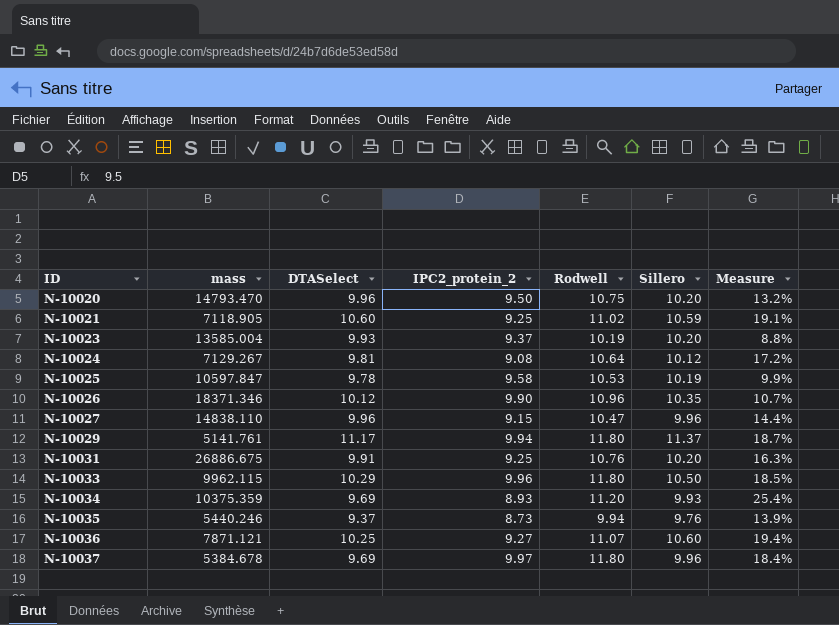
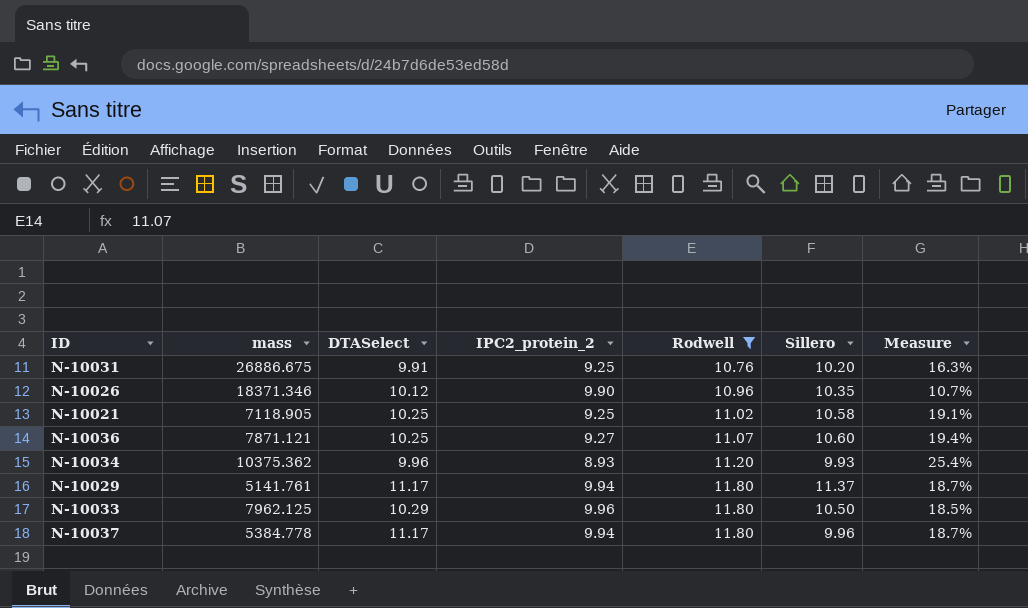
filter: none -> Rodwell >= 10.76
row order: ID ascending -> Rodwell ascending
N-10021 | DTASelect: 10.60 -> 10.25
N-10021 | Sillero: 10.59 -> 10.58
N-10034 | mass: 10375.359 -> 10375.362
N-10034 | DTASelect: 9.69 -> 9.96
N-10033 | mass: 9962.115 -> 7962.125
N-10037 | mass: 5384.678 -> 5384.778
N-10037 | DTASelect: 9.69 -> 11.17
N-10037 | IPC2_protein_2: 9.97 -> 9.94
N-10037 | Measure: 18.4% -> 18.7%

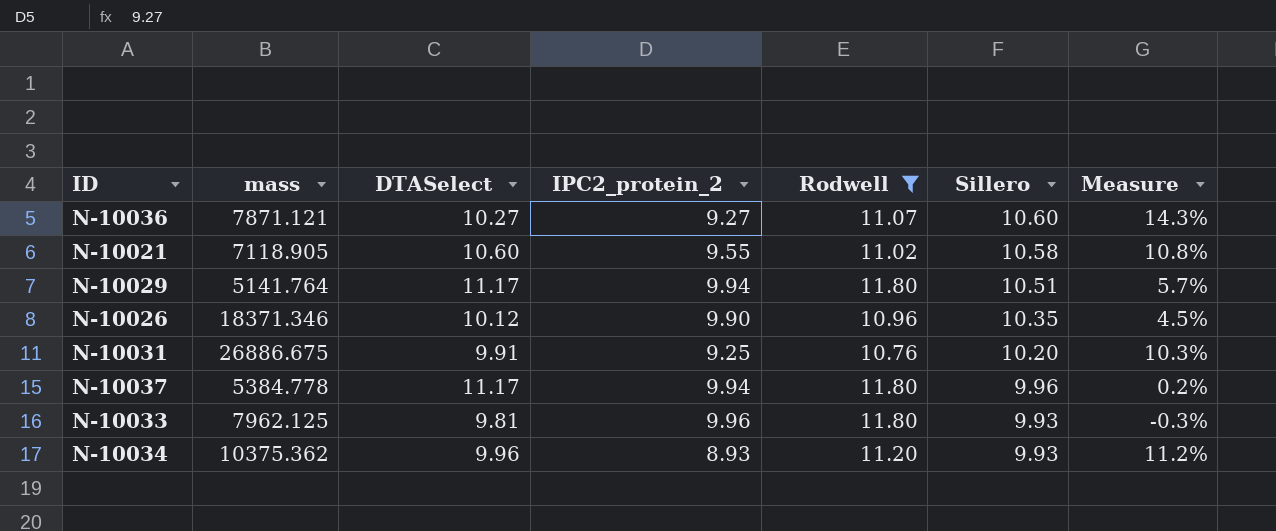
row order: Rodwell ascending -> Sillero descending
column Measure | formula: ([Rodwell] - [IPC2_protein_2]) / [IPC2_protein_2] -> ([Sillero] - [IPC2_protein_2]) / [IPC2_protein_2]
N-10036 | DTASelect: 10.25 -> 10.27
N-10021 | DTASelect: 10.25 -> 10.60
N-10021 | IPC2_protein_2: 9.25 -> 9.55
N-10029 | mass: 5141.761 -> 5141.764
N-10029 | Sillero: 11.37 -> 10.51
N-10033 | DTASelect: 10.29 -> 9.81
N-10033 | Sillero: 10.50 -> 9.93

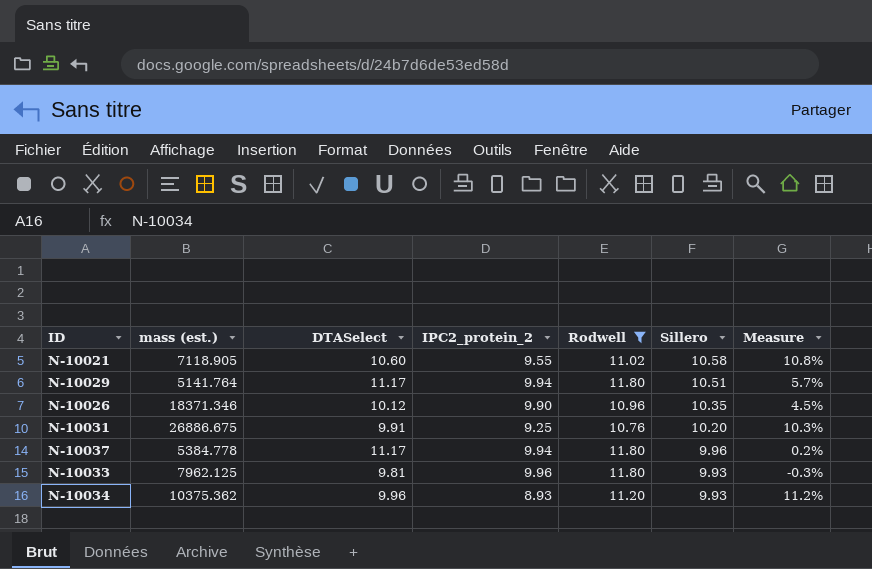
column name: mass -> mass (est.)
row N-10036: 7871.121 | 10.27 | 9.27 | 11.07 | 10.60 | 14.3% -> none

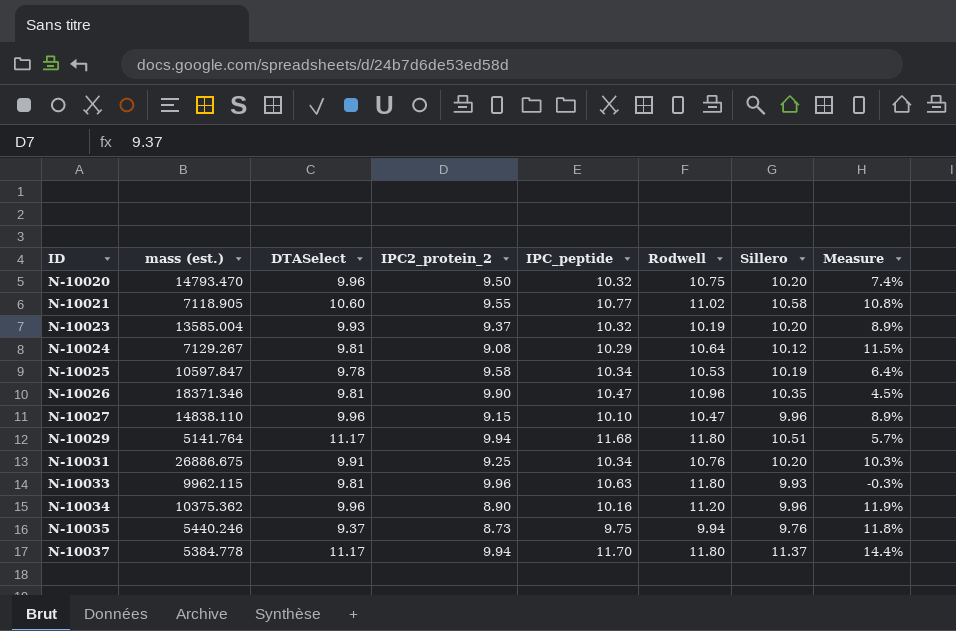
filter: Rodwell >= 10.76 -> none
row order: Sillero descending -> ID ascending
column IPC_peptide | position: none -> 5
N-10026 | DTASelect: 10.12 -> 9.81
N-10033 | mass (est.): 7962.125 -> 9962.115
N-10034 | IPC2_protein_2: 8.93 -> 8.90
N-10034 | Sillero: 9.93 -> 9.96
N-10034 | Measure: 11.2% -> 11.9%
N-10037 | Sillero: 9.96 -> 11.37
N-10037 | Measure: 0.2% -> 14.4%

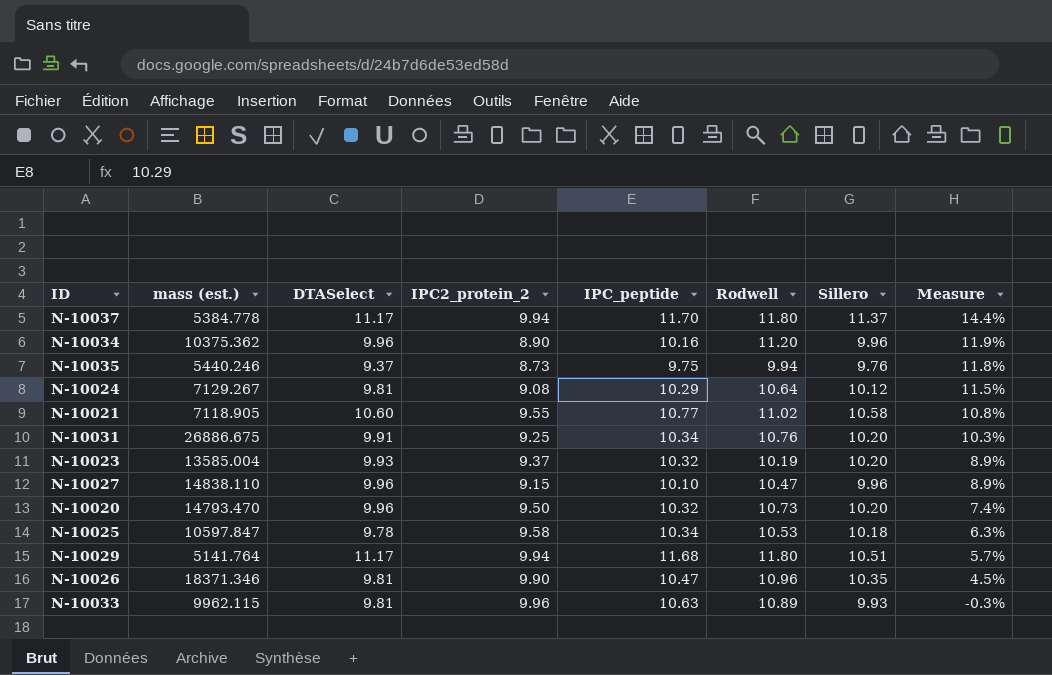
row order: ID ascending -> Measure descending
N-10020 | Rodwell: 10.75 -> 10.73
N-10025 | Sillero: 10.19 -> 10.18
N-10025 | Measure: 6.4% -> 6.3%
N-10033 | Rodwell: 11.80 -> 10.89

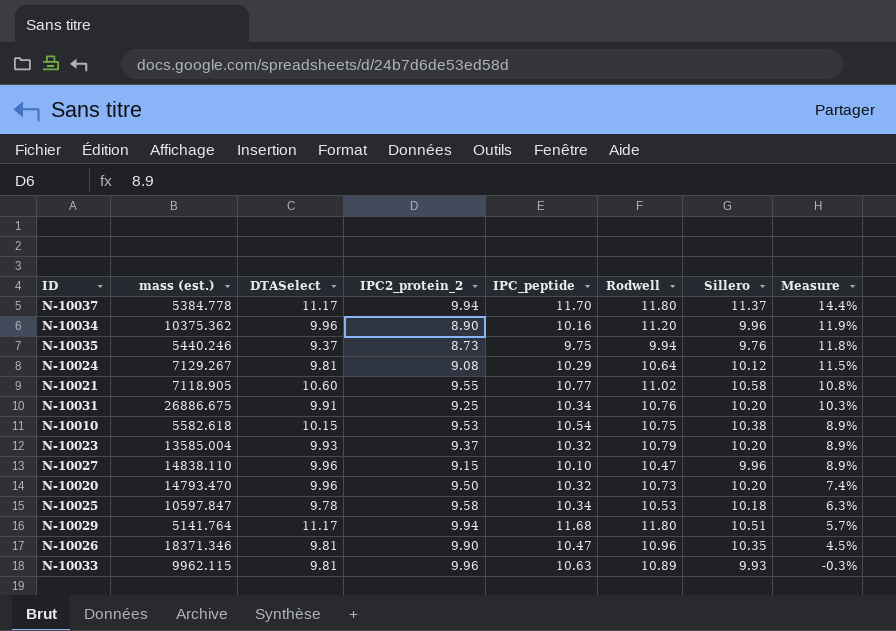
row N-10010: none -> 5582.618 | 10.15 | 9.53 | 10.54 | 10.75 | 10.38 | 8.9%
N-10023 | Rodwell: 10.19 -> 10.79

